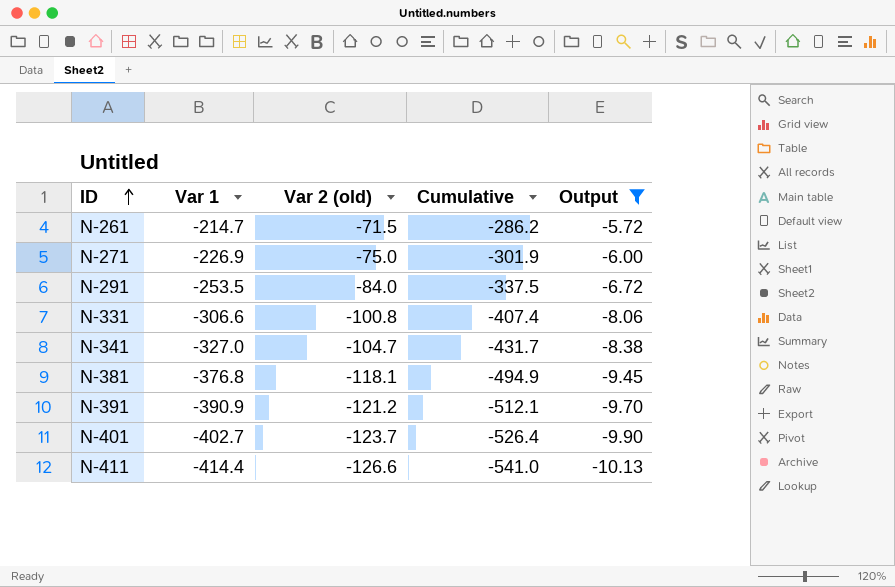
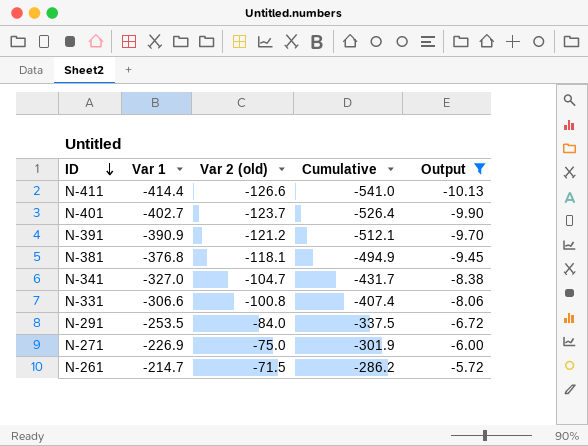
row order: ID ascending -> ID descending

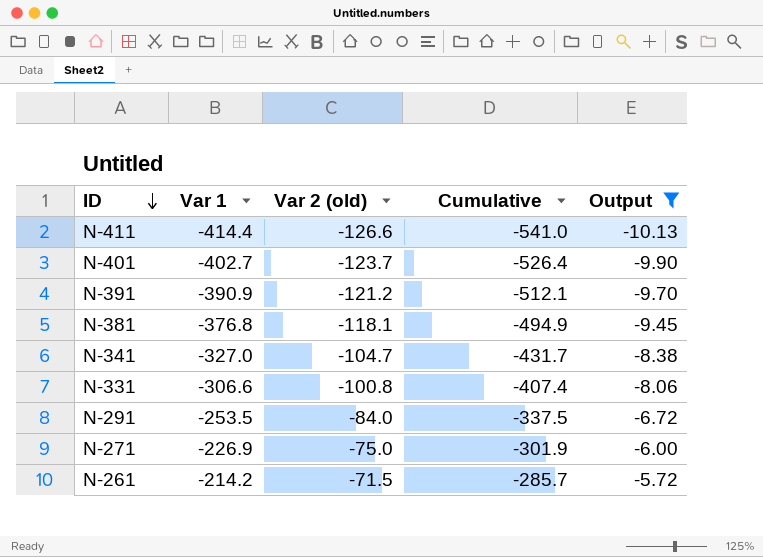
N-261 | Var 1: -214.7 -> -214.2
N-261 | Cumulative: -286.2 -> -285.7

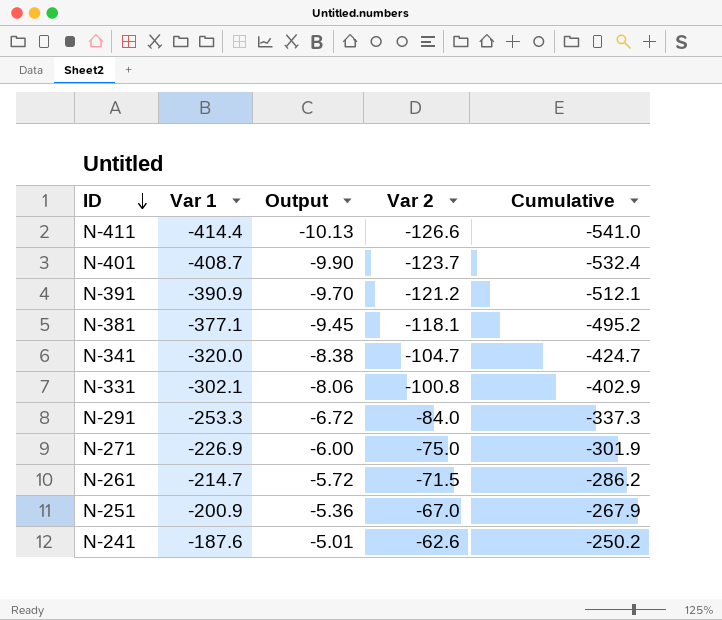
filter: Output <= -5.72 -> none
column Output | position: 5 -> 3
column name: Var 2 (old) -> Var 2
N-401 | Var 1: -402.7 -> -408.7
N-401 | Cumulative: -526.4 -> -532.4
N-381 | Var 1: -376.8 -> -377.1
N-381 | Cumulative: -494.9 -> -495.2
N-341 | Var 1: -327.0 -> -320.0
N-341 | Cumulative: -431.7 -> -424.7
N-331 | Var 1: -306.6 -> -302.1
N-331 | Cumulative: -407.4 -> -402.9
N-291 | Var 1: -253.5 -> -253.3
N-291 | Cumulative: -337.5 -> -337.3
N-261 | Var 1: -214.2 -> -214.7
N-261 | Cumulative: -285.7 -> -286.2

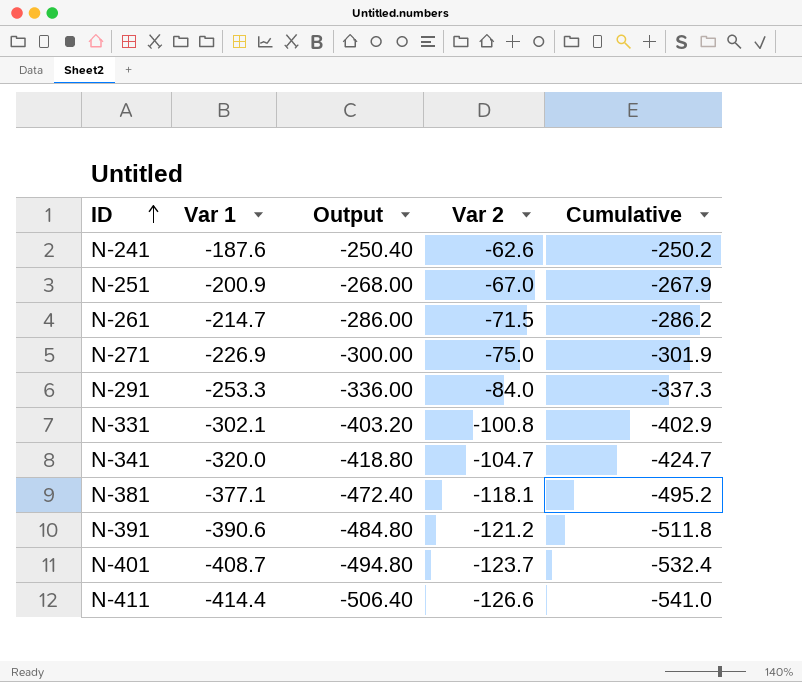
row order: ID descending -> ID ascending
column Output | formula: [Var 2] * 0.08 -> [Var 2] * 4
N-391 | Var 1: -390.9 -> -390.6
N-391 | Cumulative: -512.1 -> -511.8

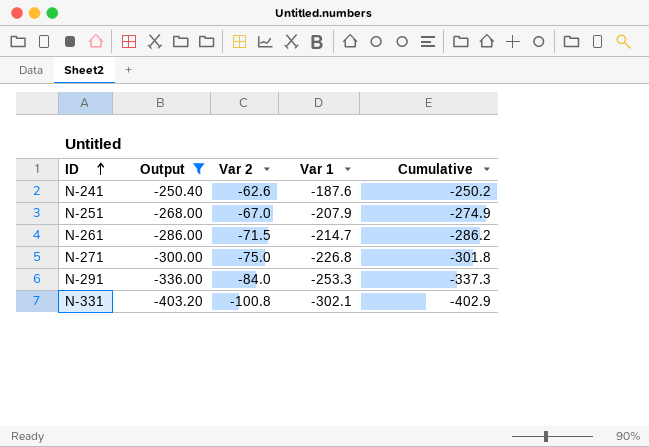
filter: none -> Output >= -403.20
column Var 1 | position: 2 -> 4
N-251 | Var 1: -200.9 -> -207.9
N-251 | Cumulative: -267.9 -> -274.9
N-271 | Var 1: -226.9 -> -226.8
N-271 | Cumulative: -301.9 -> -301.8

